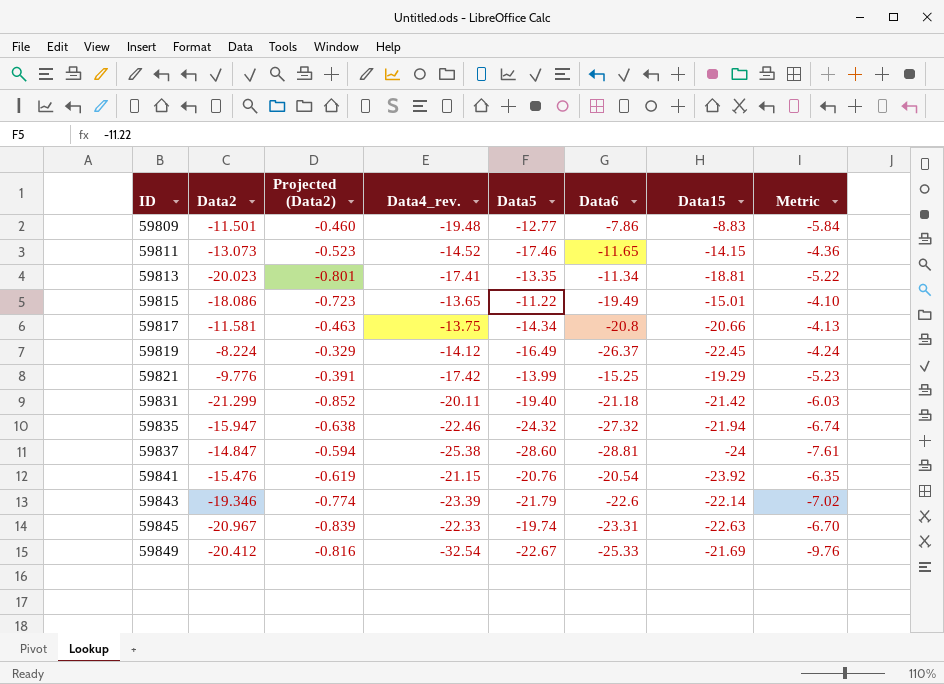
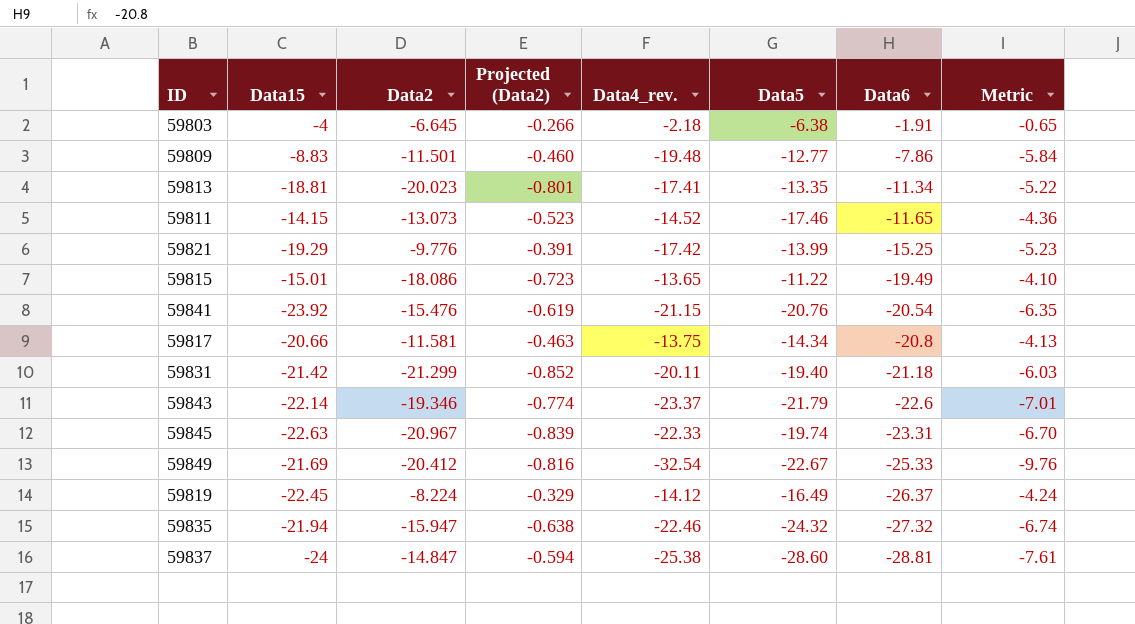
row order: ID ascending -> Data6 descending
column Data15 | position: 7 -> 2
row 59803: none -> -4 | -6.645 | -0.266 | -2.18 | -6.38 | -1.91 | -0.65
59843 | Data4_rev.: -23.39 -> -23.37
59843 | Metric: -7.02 -> -7.01

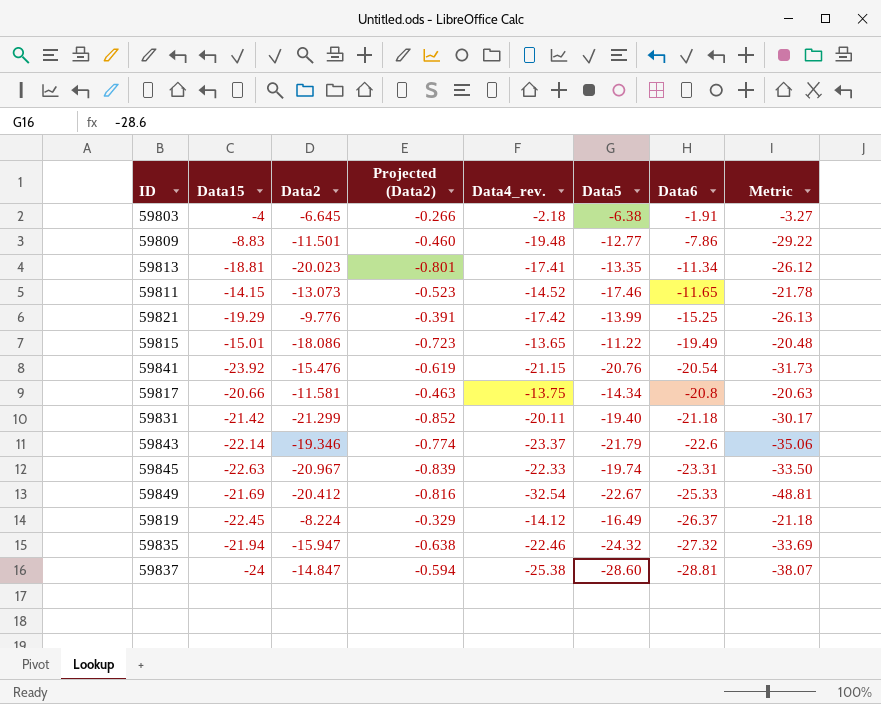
column Metric | formula: [Data4_rev.] * 0.3 -> [Data4_rev.] * 1.5

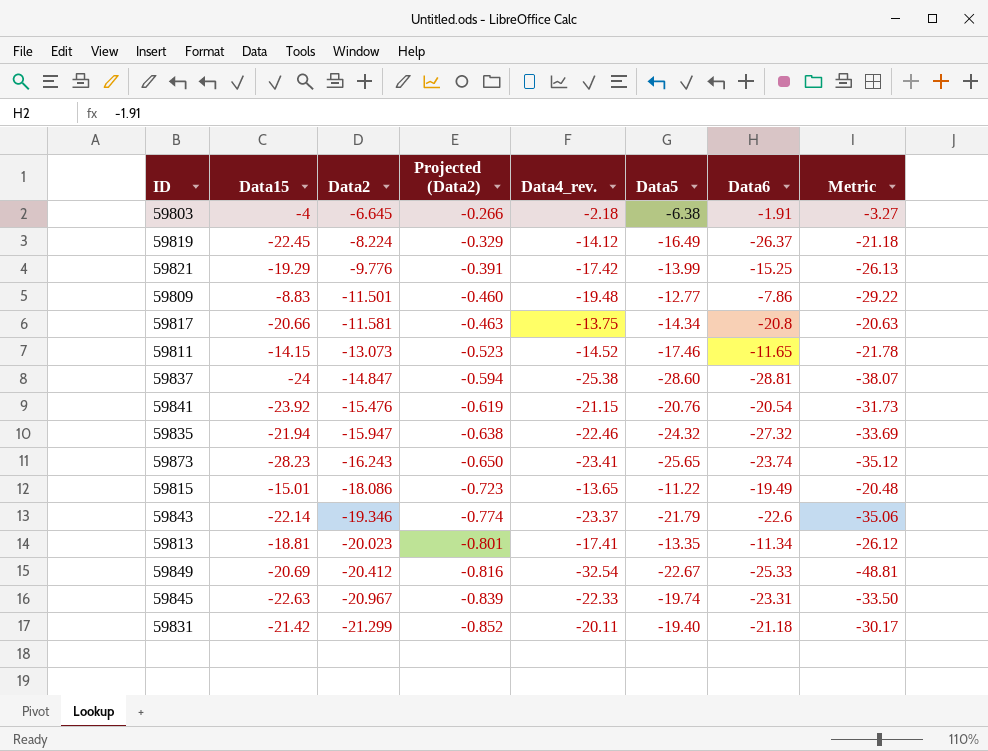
row order: Data6 descending -> Data2 descending
row 59873: none -> -28.23 | -16.243 | -0.650 | -23.41 | -25.65 | -23.74 | -35.12
59849 | Data15: -21.69 -> -20.69

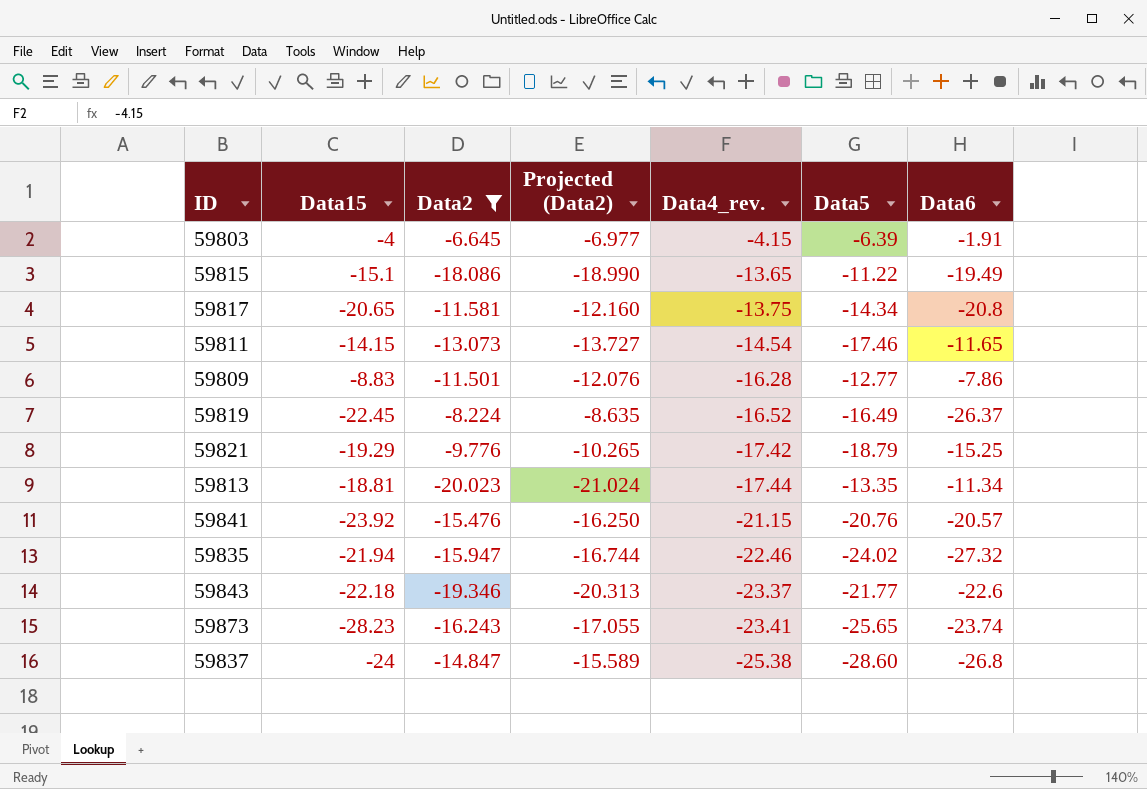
filter: none -> Data2 >= -20.023
row order: Data2 descending -> Data4_rev. descending
column Metric | formula: [Data4_rev.] * 1.5 -> none
column Projected (Data2) | formula: [Data2] * 0.04 -> [Data2] * 1.05
59803 | Data4_rev.: -2.18 -> -4.15
59803 | Data5: -6.38 -> -6.39
59815 | Data15: -15.01 -> -15.1
59817 | Data15: -20.66 -> -20.65
59811 | Data4_rev.: -14.52 -> -14.54
59809 | Data4_rev.: -19.48 -> -16.28
59819 | Data4_rev.: -14.12 -> -16.52
59821 | Data5: -13.99 -> -18.79
59813 | Data4_rev.: -17.41 -> -17.44
59841 | Data6: -20.54 -> -20.57
59835 | Data5: -24.32 -> -24.02
59843 | Data15: -22.14 -> -22.18
59843 | Data5: -21.79 -> -21.77
59837 | Data6: -28.81 -> -26.8

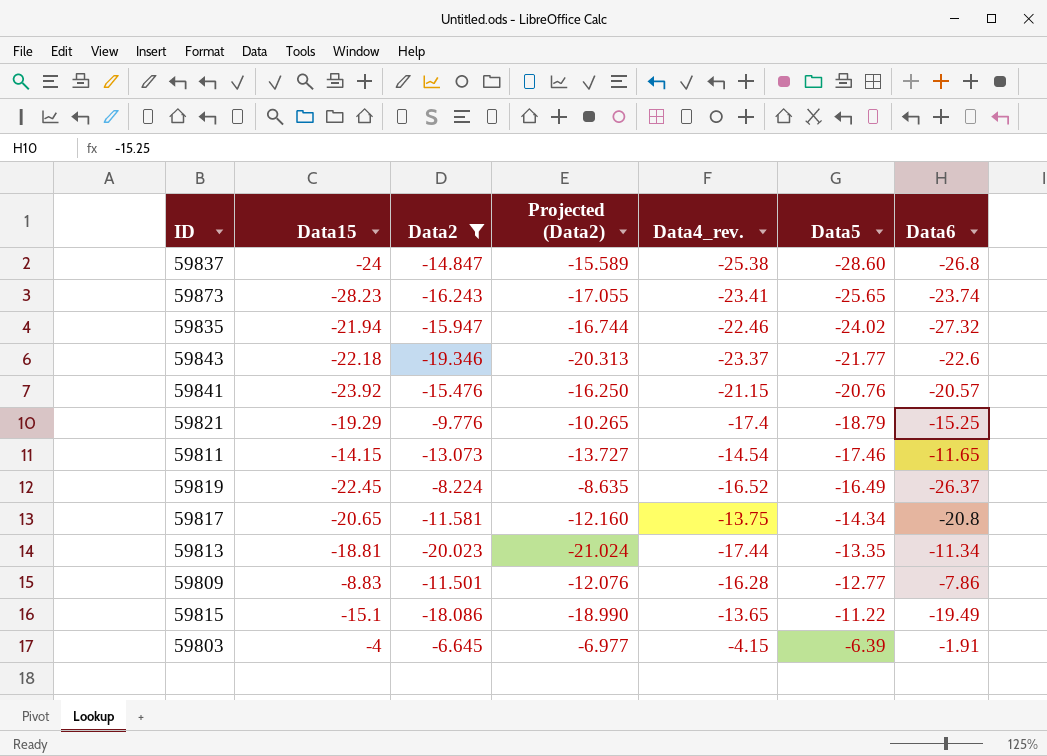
row order: Data4_rev. descending -> Data5 ascending
59821 | Data4_rev.: -17.42 -> -17.4

